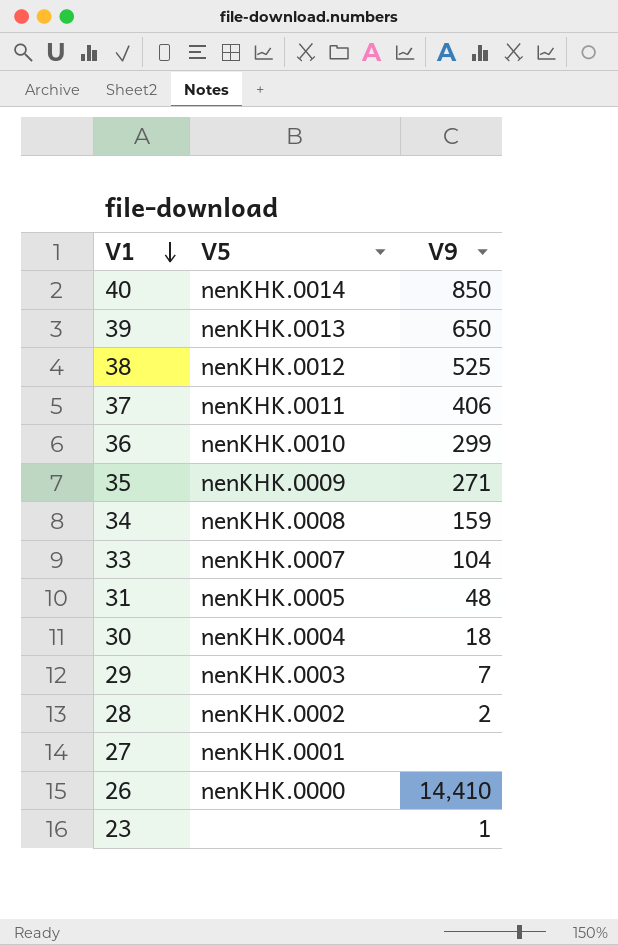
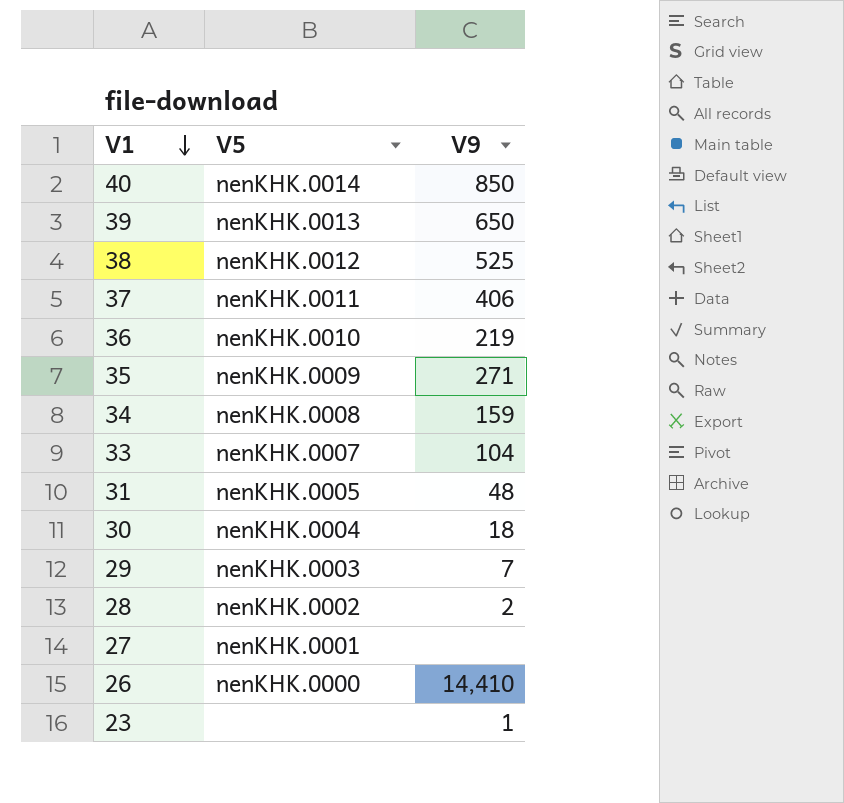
36 | V9: 299 -> 219

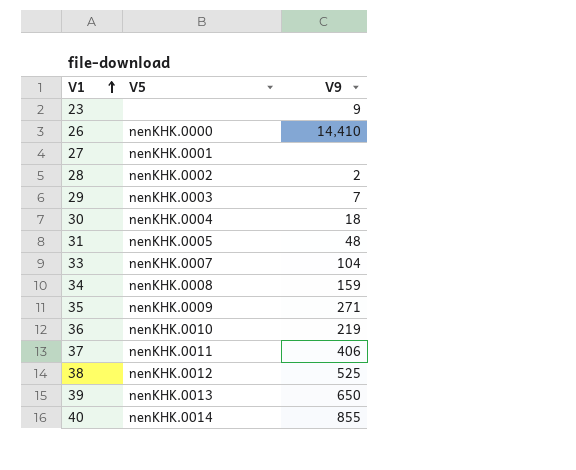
row order: V1 descending -> V1 ascending
23 | V9: 1 -> 9
40 | V9: 850 -> 855

